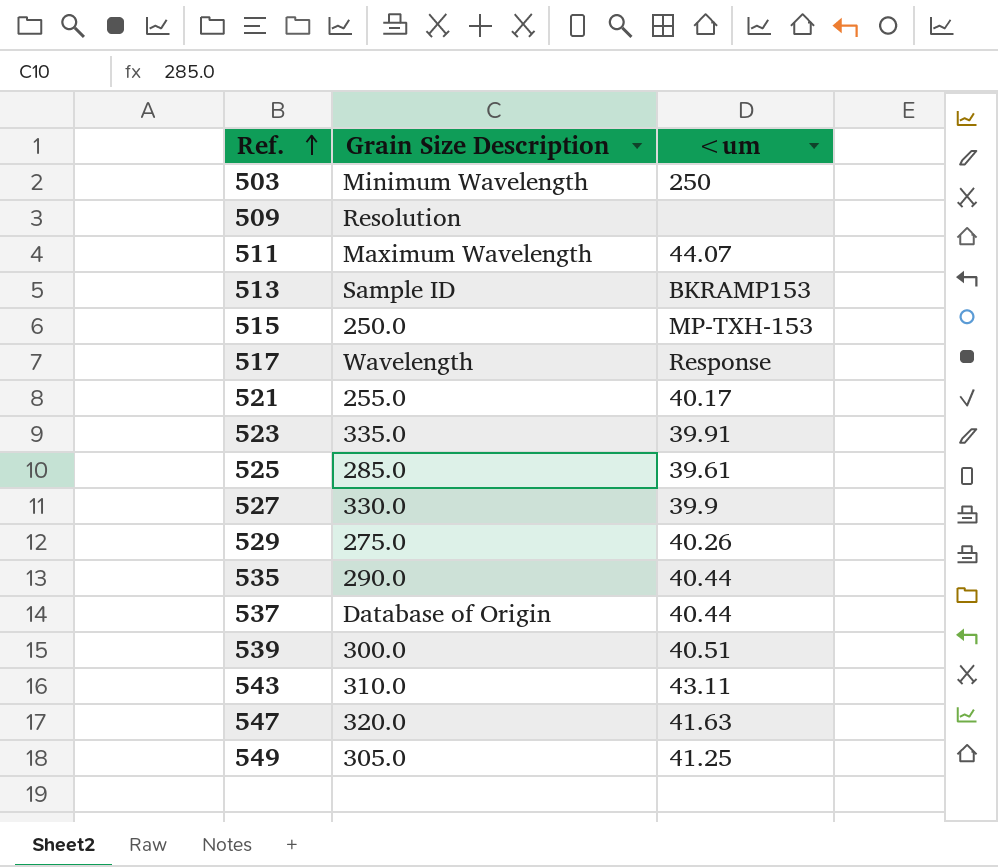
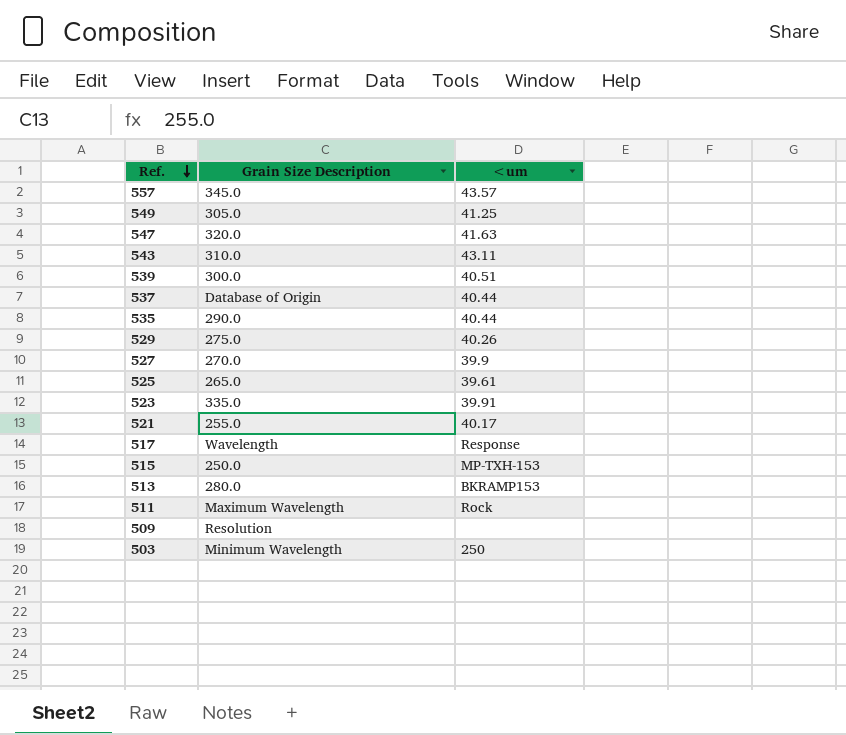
row order: Ref. ascending -> Ref. descending
row 557: none -> 345.0 | 43.57
527 | Grain Size Description: 330.0 -> 270.0
525 | Grain Size Description: 285.0 -> 265.0
513 | Grain Size Description: Sample ID -> 280.0
511 | <um: 44.07 -> Rock

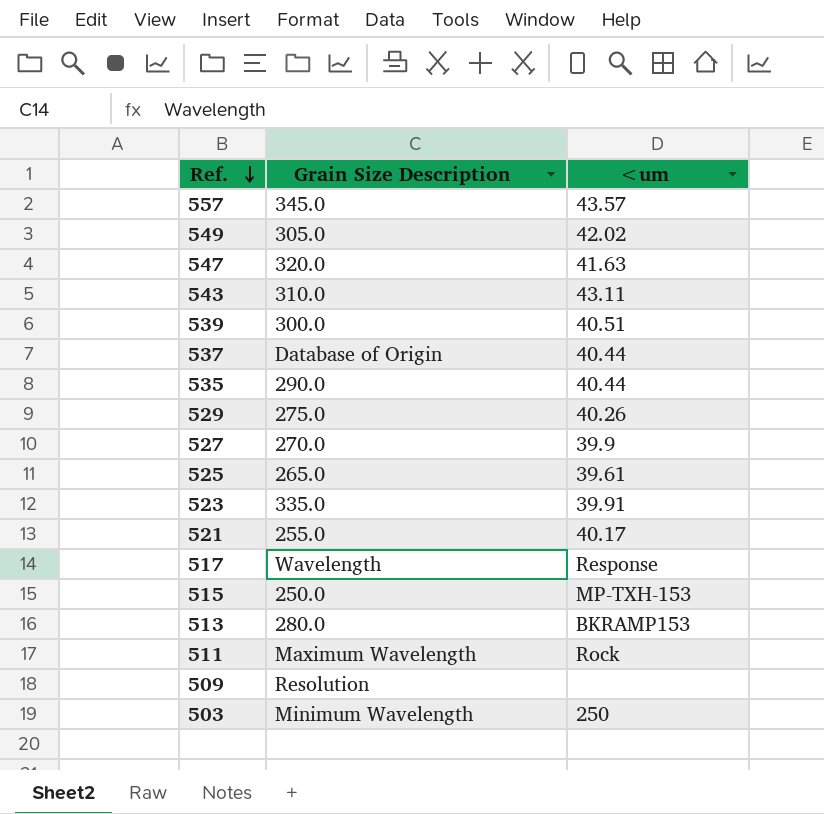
549 | <um: 41.25 -> 42.02

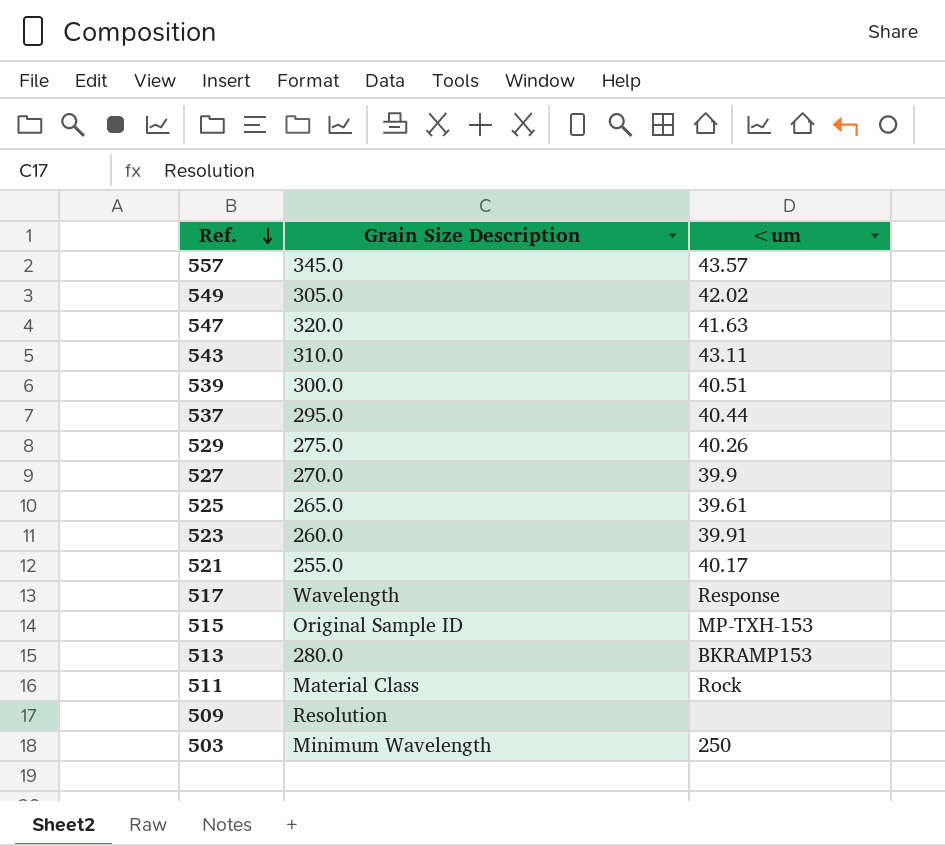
row 535: 290.0 | 40.44 -> none
537 | Grain Size Description: Database of Origin -> 295.0
523 | Grain Size Description: 335.0 -> 260.0
515 | Grain Size Description: 250.0 -> Original Sample ID
511 | Grain Size Description: Maximum Wavelength -> Material Class

